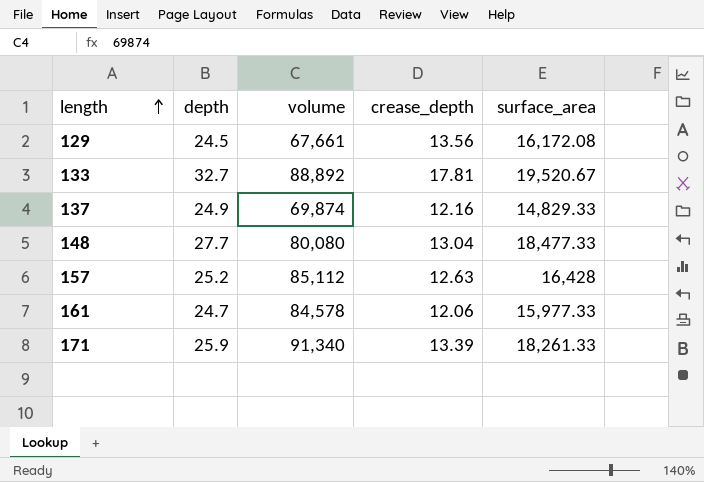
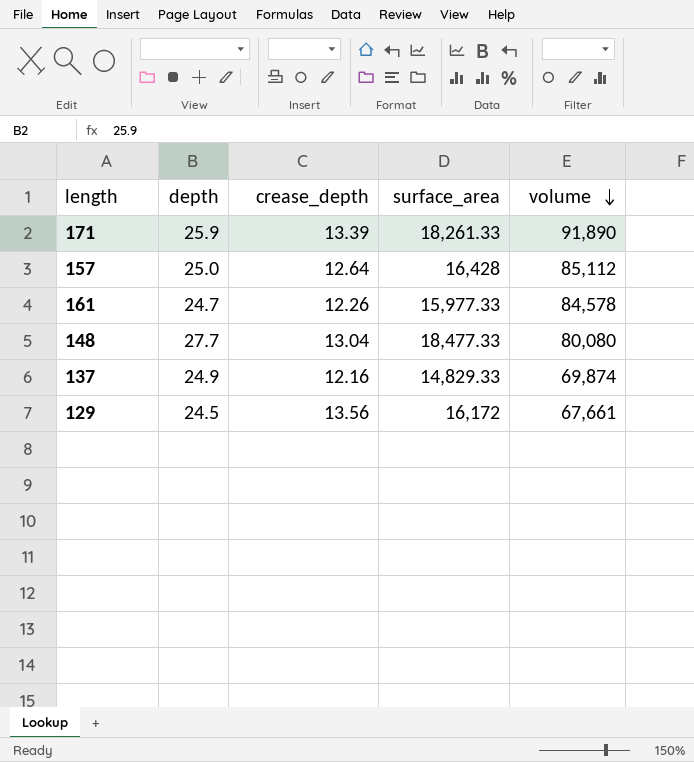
row order: length ascending -> volume descending
column volume | position: 3 -> 5
row 133: 32.7 | 88,892 | 17.81 | 19,520.67 -> none
171 | volume: 91,340 -> 91,890
157 | depth: 25.2 -> 25.0
157 | crease_depth: 12.63 -> 12.64
161 | crease_depth: 12.06 -> 12.26
129 | surface_area: 16,172.08 -> 16,172

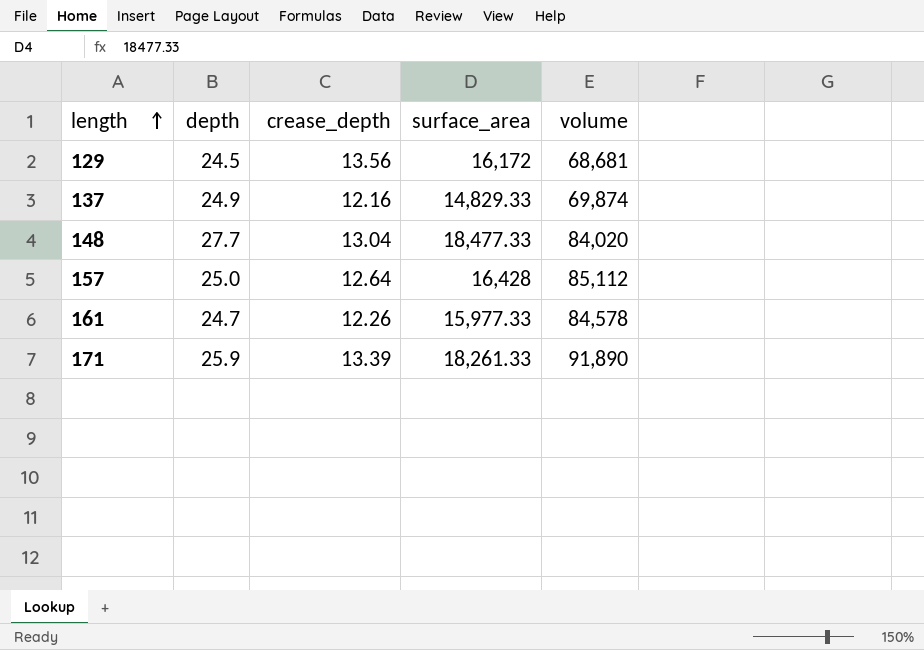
row order: volume descending -> length ascending
129 | volume: 67,661 -> 68,681
148 | volume: 80,080 -> 84,020

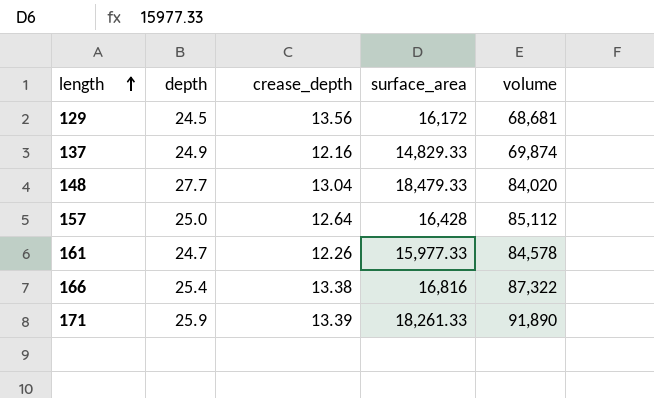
148 | surface_area: 18,477.33 -> 18,479.33
row 166: none -> 25.4 | 13.38 | 16,816 | 87,322

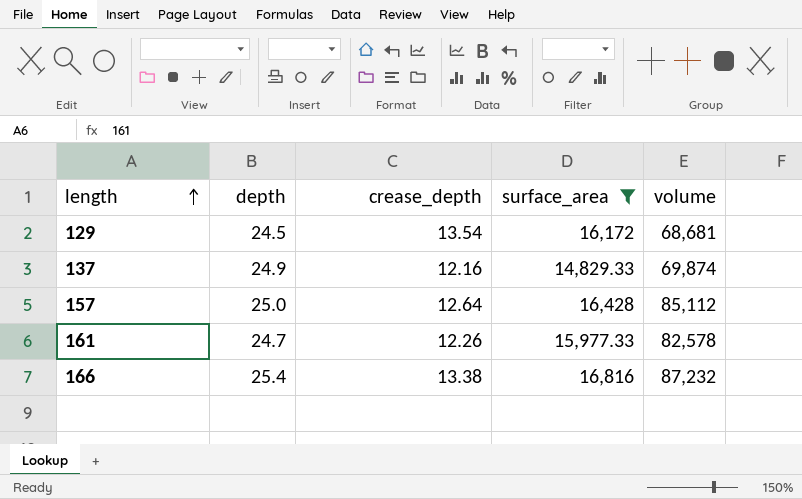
filter: none -> surface_area <= 16,816
129 | crease_depth: 13.56 -> 13.54
161 | volume: 84,578 -> 82,578
166 | volume: 87,322 -> 87,232

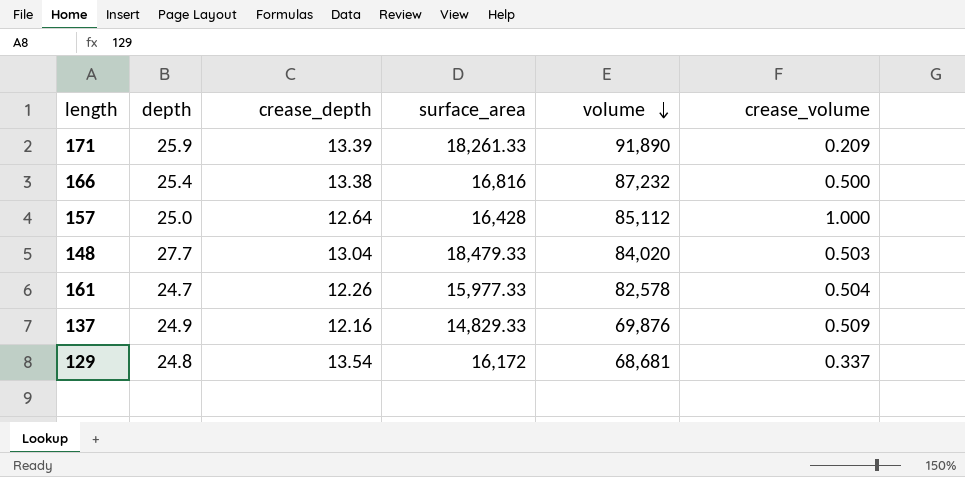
filter: surface_area <= 16,816 -> none
row order: length ascending -> volume descending
column crease_volume | position: none -> 6
137 | volume: 69,874 -> 69,876
129 | depth: 24.5 -> 24.8

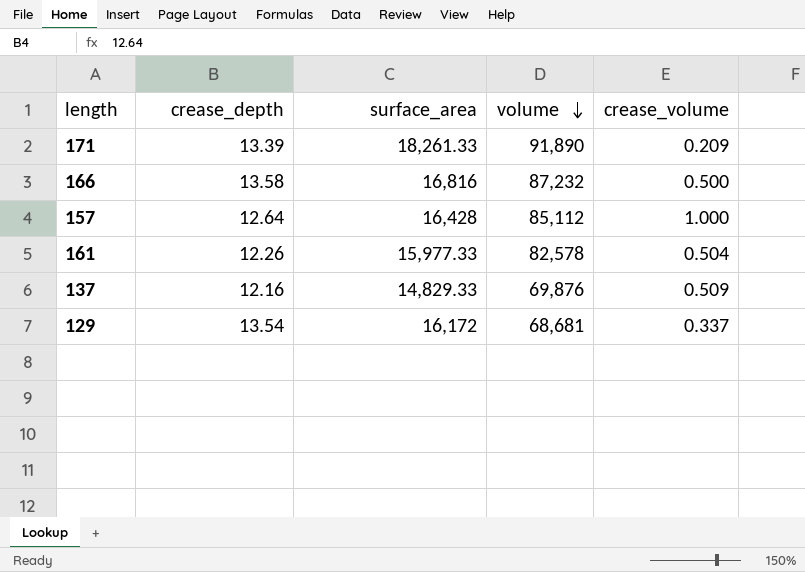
column depth | position: 2 -> none
row 148: 27.7 | 13.04 | 18,479.33 | 84,020 | 0.503 -> none
166 | crease_depth: 13.38 -> 13.58

